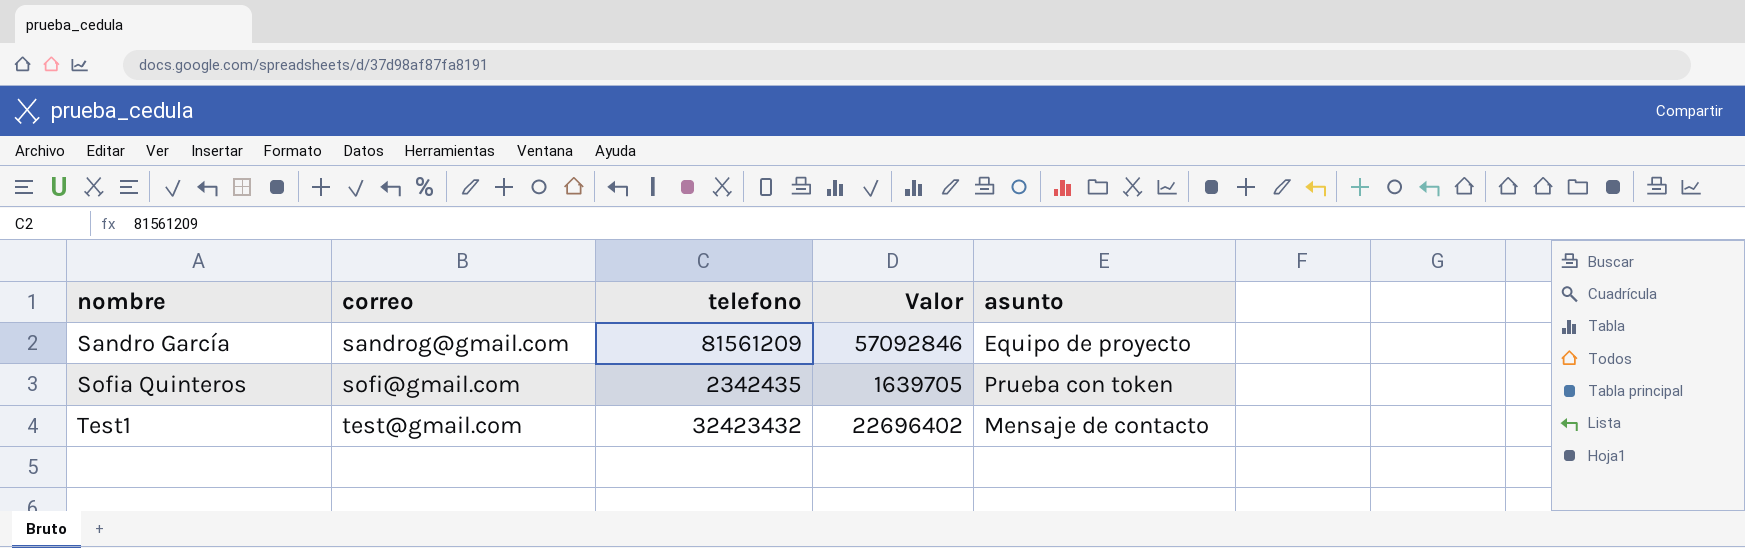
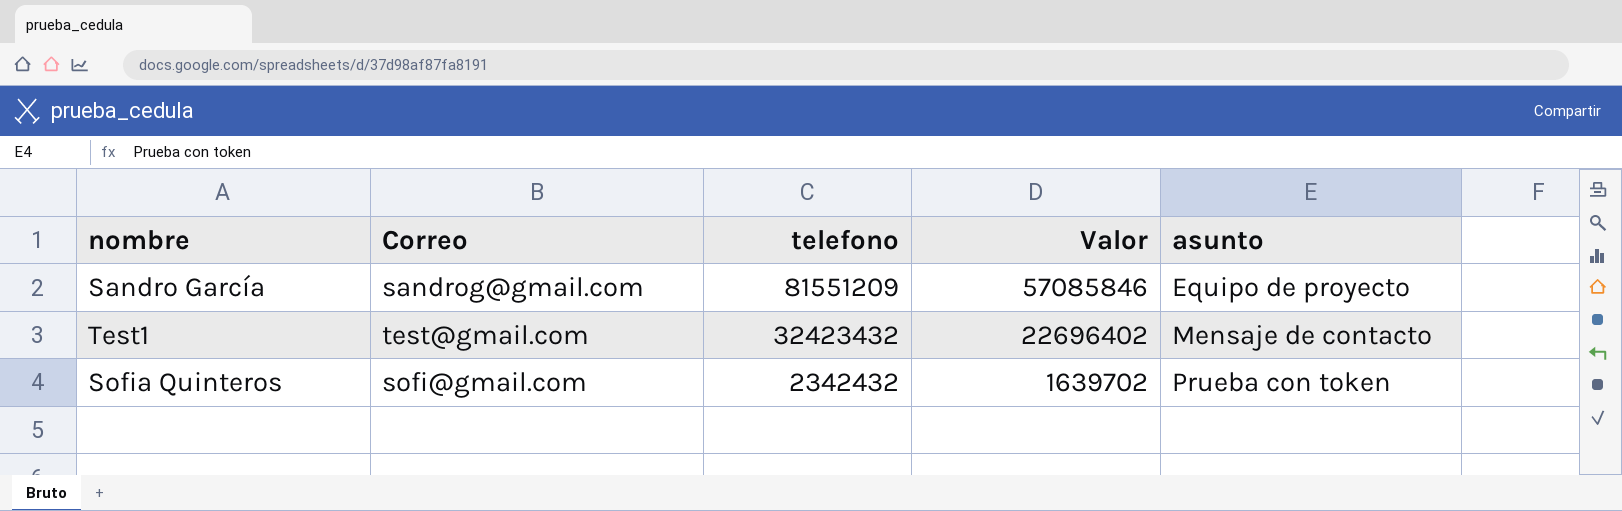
row order: nombre ascending -> telefono descending
column name: correo -> Correo
Sandro García | telefono: 81561209 -> 81551209
Sandro García | Valor: 57092846 -> 57085846
Sofia Quinteros | telefono: 2342435 -> 2342432
Sofia Quinteros | Valor: 1639705 -> 1639702

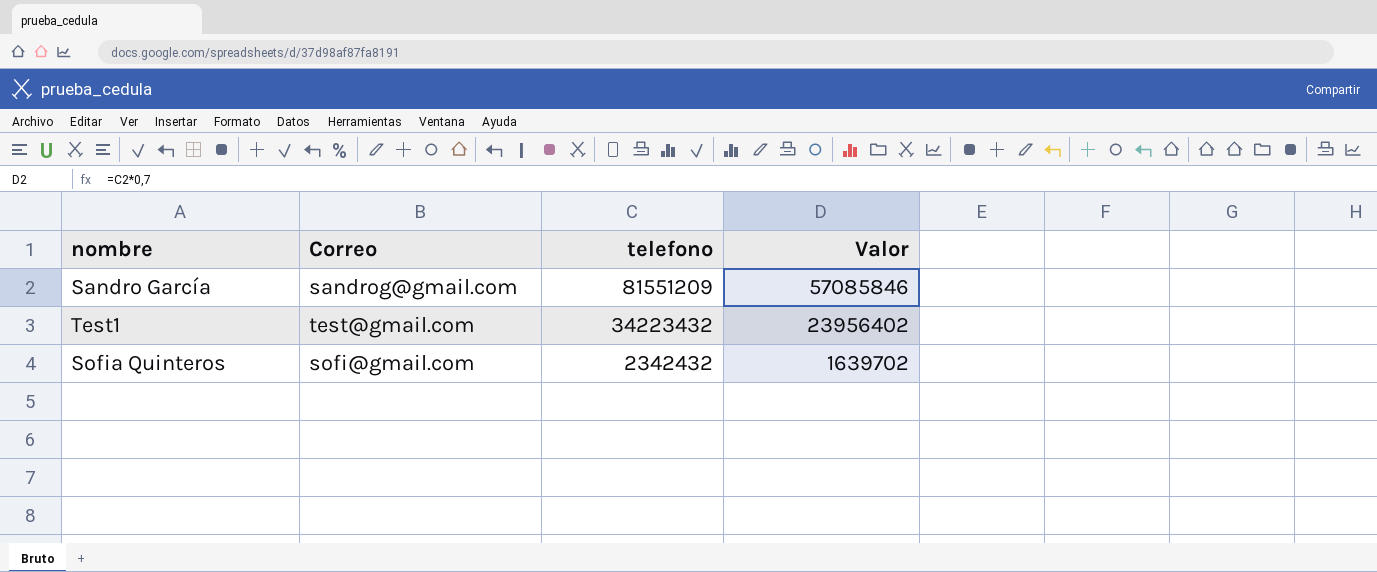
column asunto | position: 5 -> none
Test1 | telefono: 32423432 -> 34223432
Test1 | Valor: 22696402 -> 23956402

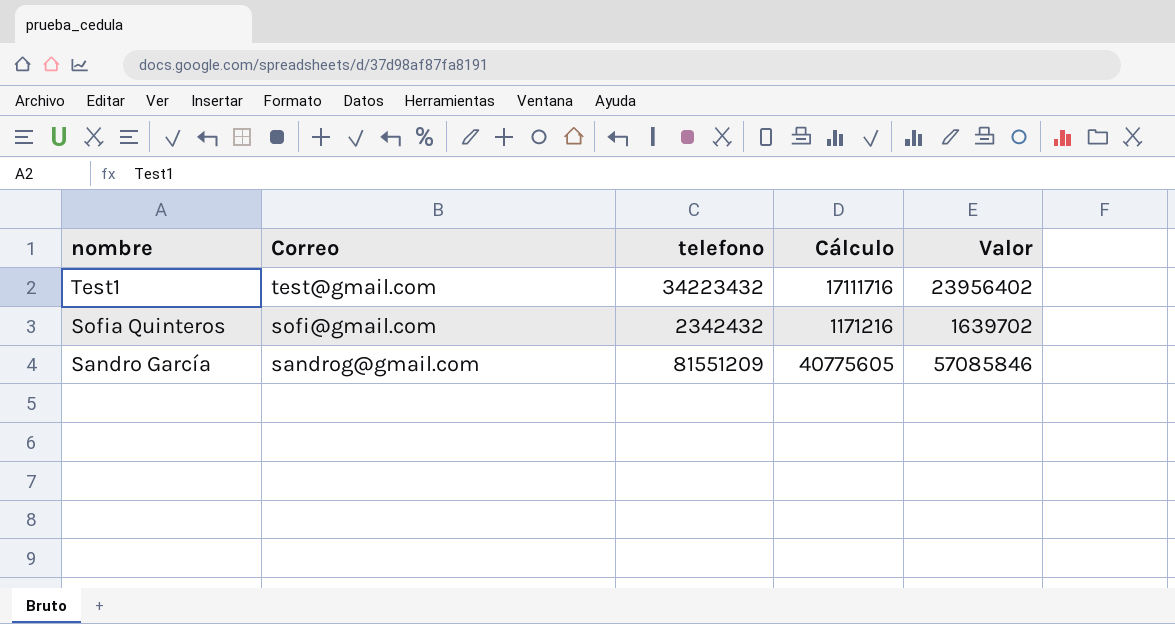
row order: telefono descending -> nombre descending
column Cálculo | formula: none -> [telefono] * 0,5

